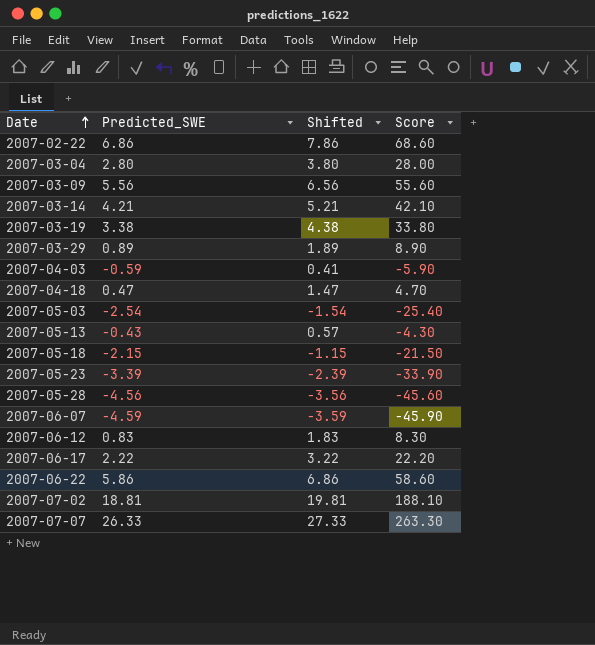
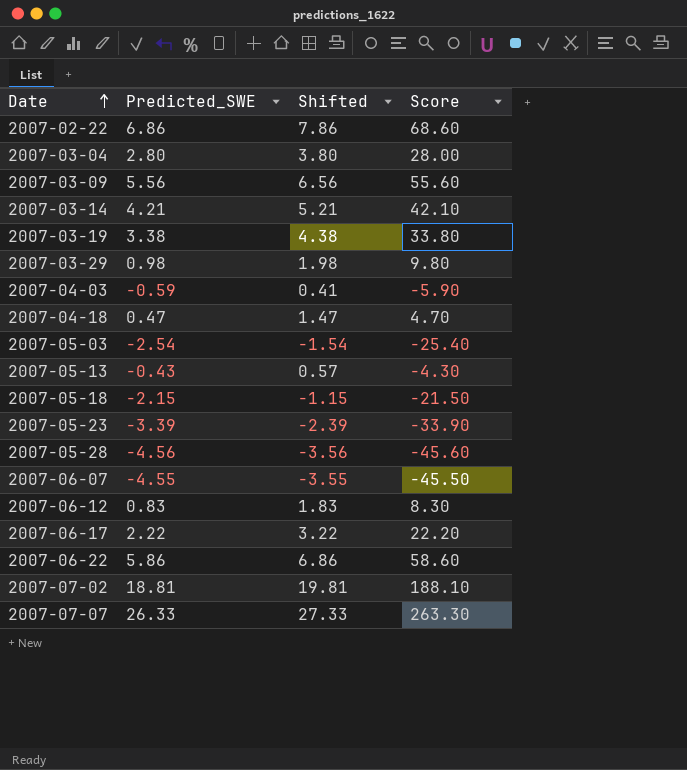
2007-03-29 | Predicted_SWE: 0.89 -> 0.98
2007-03-29 | Shifted: 1.89 -> 1.98
2007-03-29 | Score: 8.90 -> 9.80
2007-06-07 | Predicted_SWE: -4.59 -> -4.55
2007-06-07 | Shifted: -3.59 -> -3.55
2007-06-07 | Score: -45.90 -> -45.50

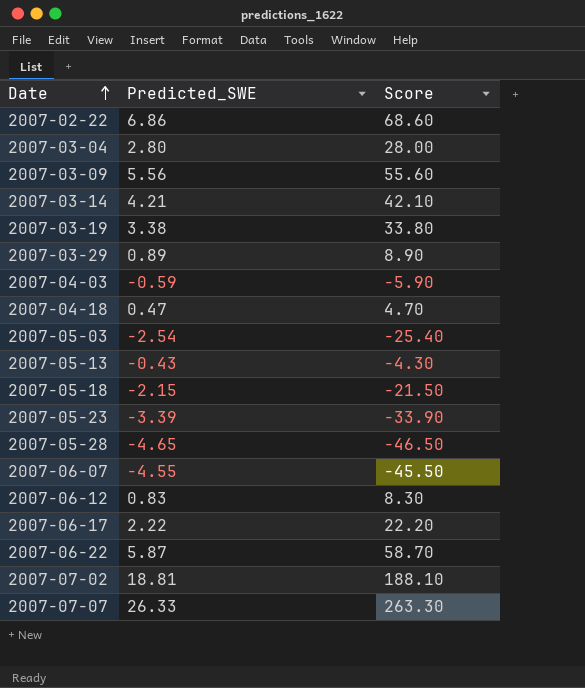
column Shifted | formula: [Predicted_SWE] + 1 -> none
2007-03-29 | Predicted_SWE: 0.98 -> 0.89
2007-03-29 | Score: 9.80 -> 8.90
2007-05-28 | Predicted_SWE: -4.56 -> -4.65
2007-05-28 | Score: -45.60 -> -46.50
2007-06-22 | Predicted_SWE: 5.86 -> 5.87
2007-06-22 | Score: 58.60 -> 58.70

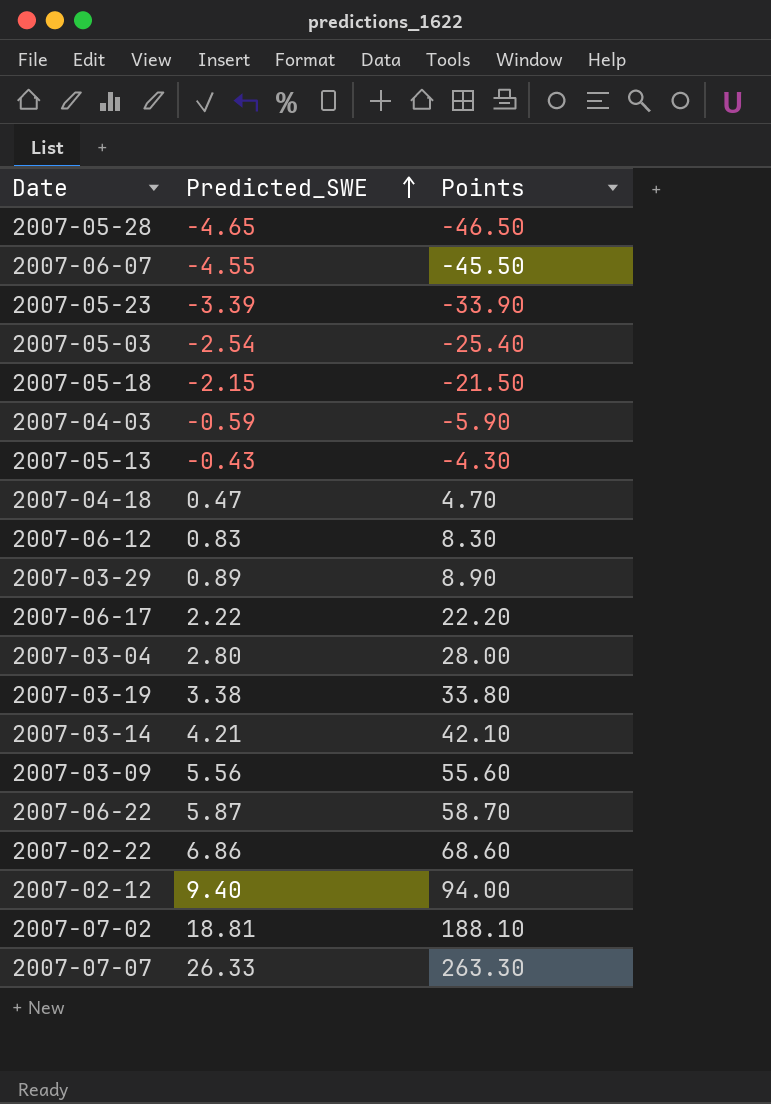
row order: Date ascending -> Predicted_SWE ascending
column name: Score -> Points
row 2007-02-12: none -> 9.40 | 94.00

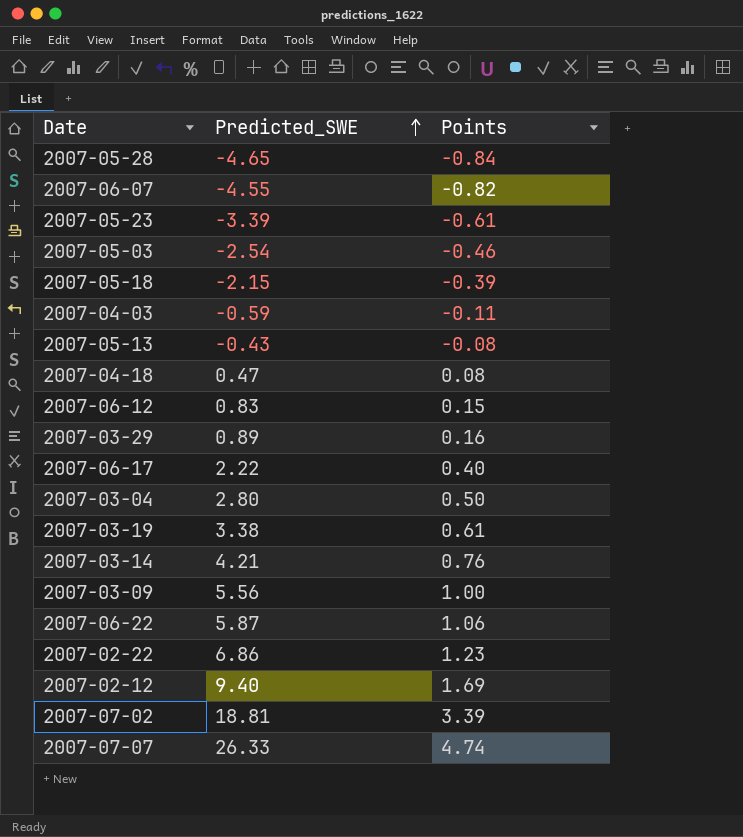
column Points | formula: [Predicted_SWE] * 10 -> [Predicted_SWE] * 0.18

